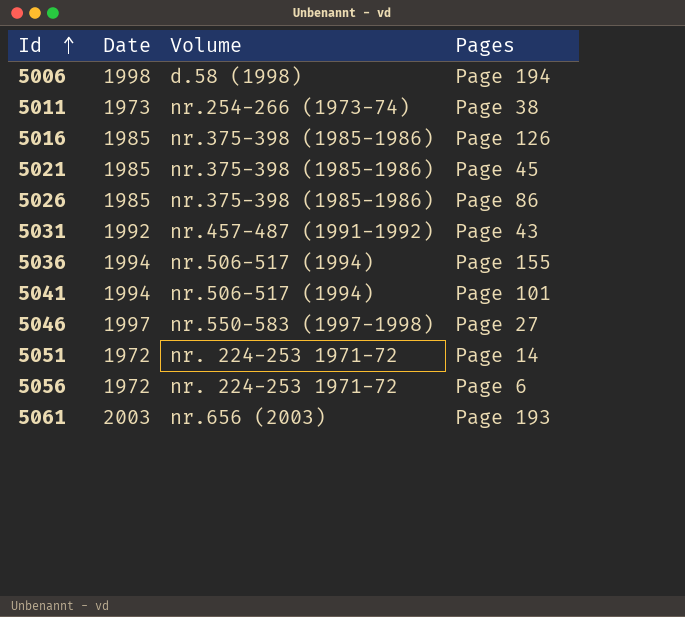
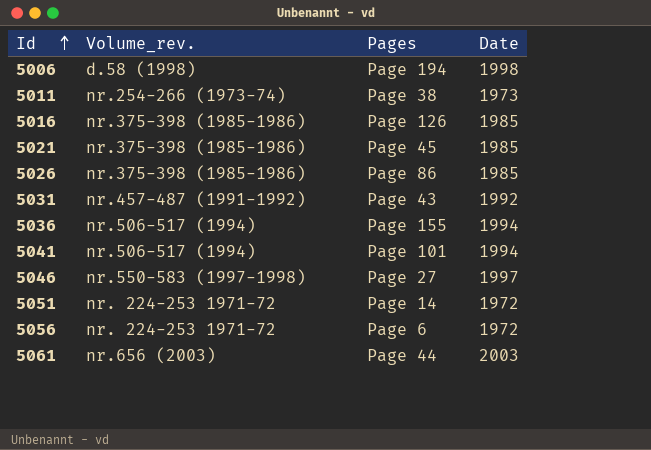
column name: Volume -> Volume_rev.
column Date | position: 2 -> 4
5061 | Pages: Page 193 -> Page 44

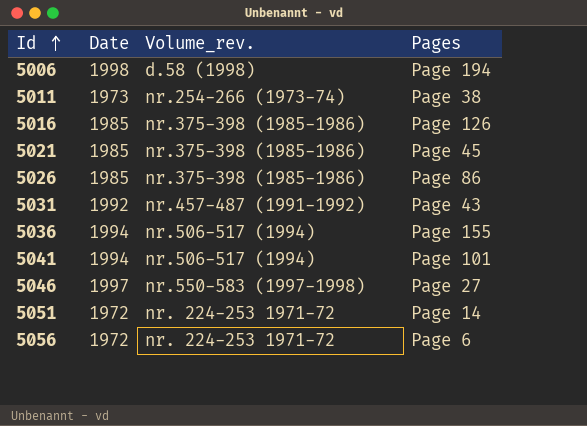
column Date | position: 4 -> 2
row 5061: nr.656 (2003) | Page 44 | 2003 -> none

